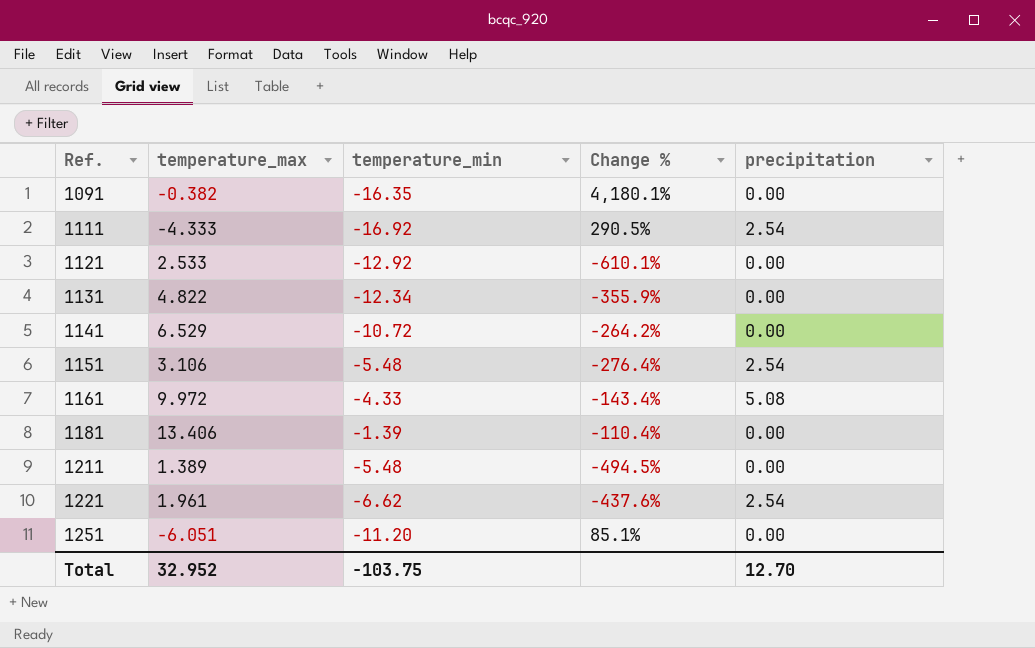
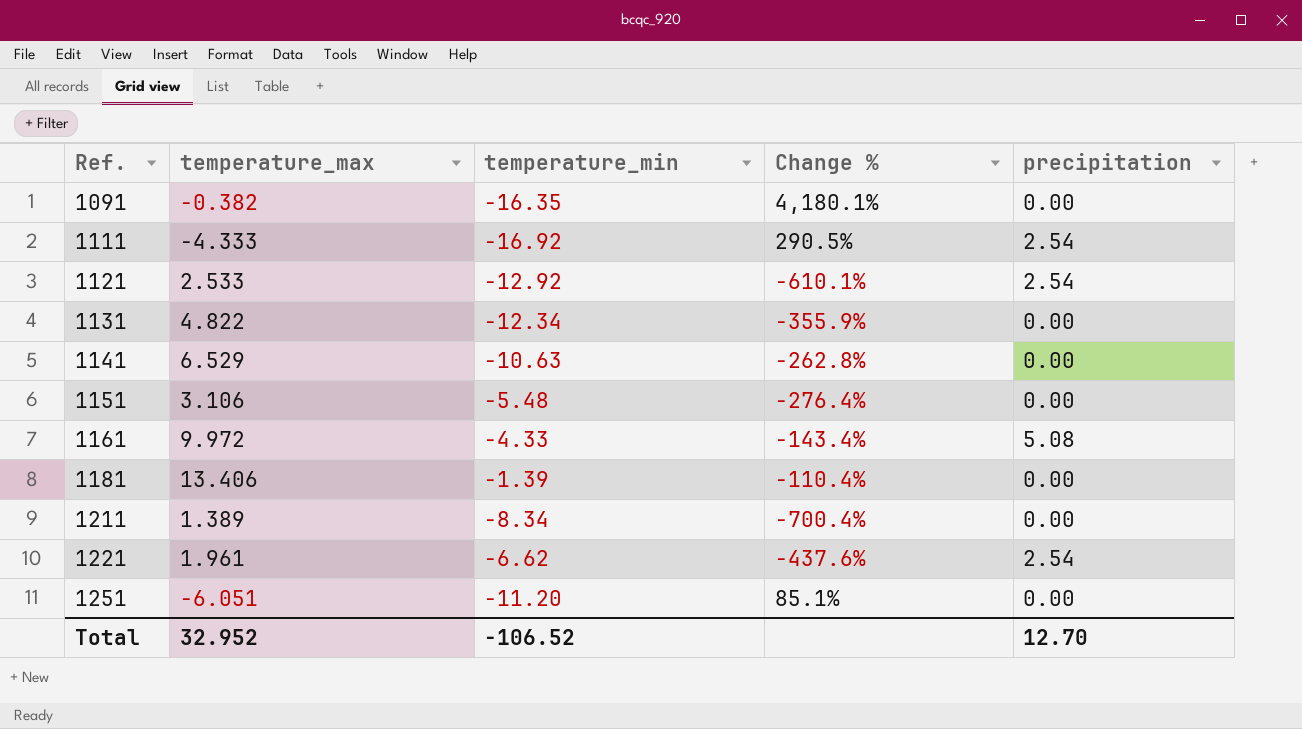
1121 | precipitation: 0.00 -> 2.54
1141 | temperature_min: -10.72 -> -10.63
1141 | Change %: -264.2% -> -262.8%
1151 | precipitation: 2.54 -> 0.00
1211 | temperature_min: -5.48 -> -8.34
1211 | Change %: -494.5% -> -700.4%
Total | temperature_min: -103.75 -> -106.52

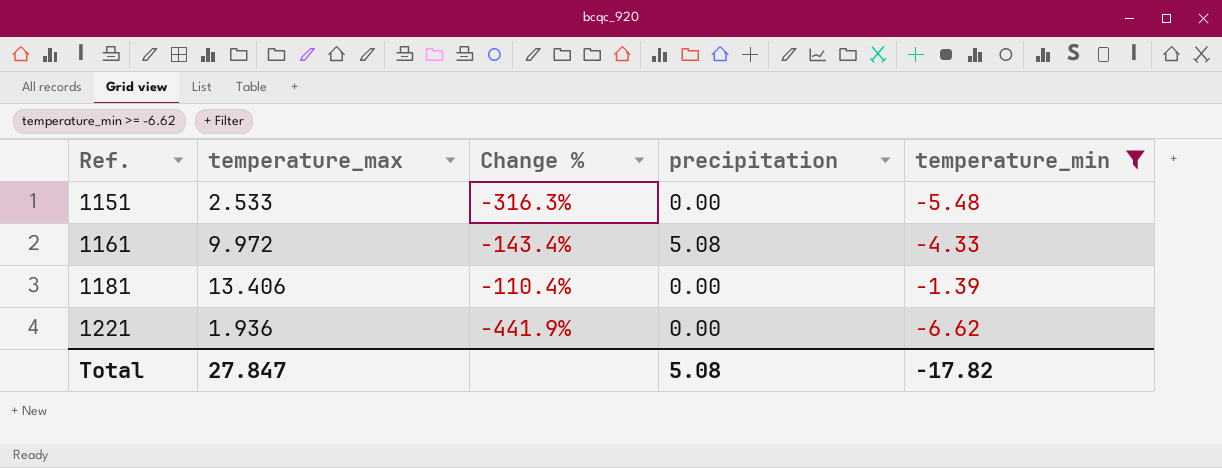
filter: none -> temperature_min >= -6.62
column temperature_min | position: 3 -> 5
1151 | temperature_max: 3.106 -> 2.533
1151 | Change %: -276.4% -> -316.3%
1221 | temperature_max: 1.961 -> 1.936
1221 | Change %: -437.6% -> -441.9%
1221 | precipitation: 2.54 -> 0.00
Total | temperature_max: 32.952 -> 27.847
Total | precipitation: 12.70 -> 5.08
Total | temperature_min: -106.52 -> -17.82

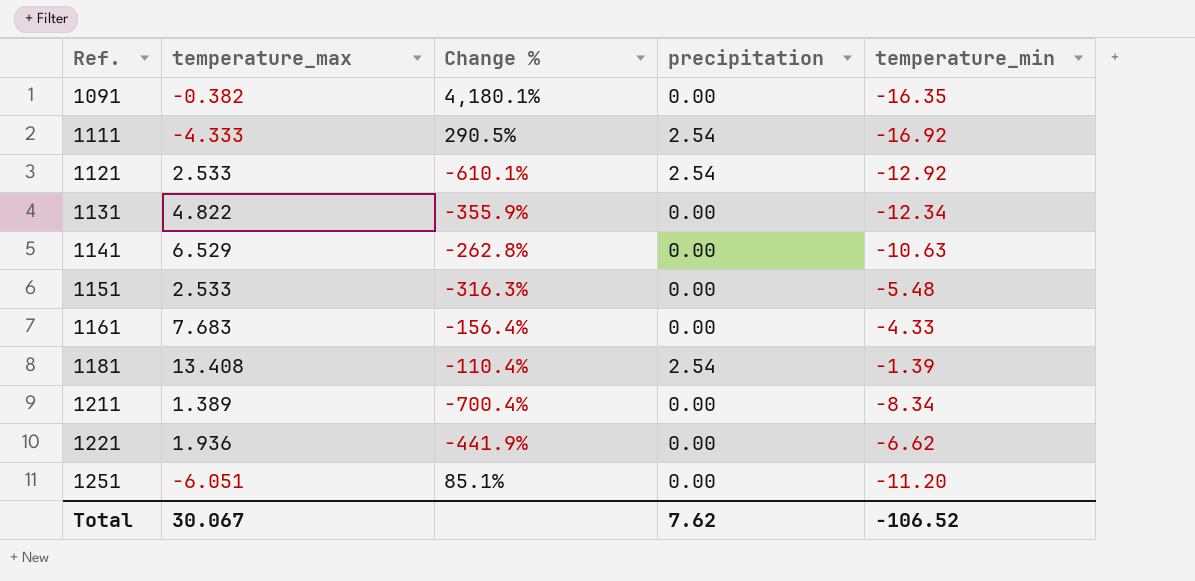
filter: temperature_min >= -6.62 -> none
1161 | temperature_max: 9.972 -> 7.683
1161 | Change %: -143.4% -> -156.4%
1161 | precipitation: 5.08 -> 0.00
1181 | temperature_max: 13.406 -> 13.408
1181 | precipitation: 0.00 -> 2.54
Total | temperature_max: 27.847 -> 30.067
Total | precipitation: 5.08 -> 7.62
Total | temperature_min: -17.82 -> -106.52

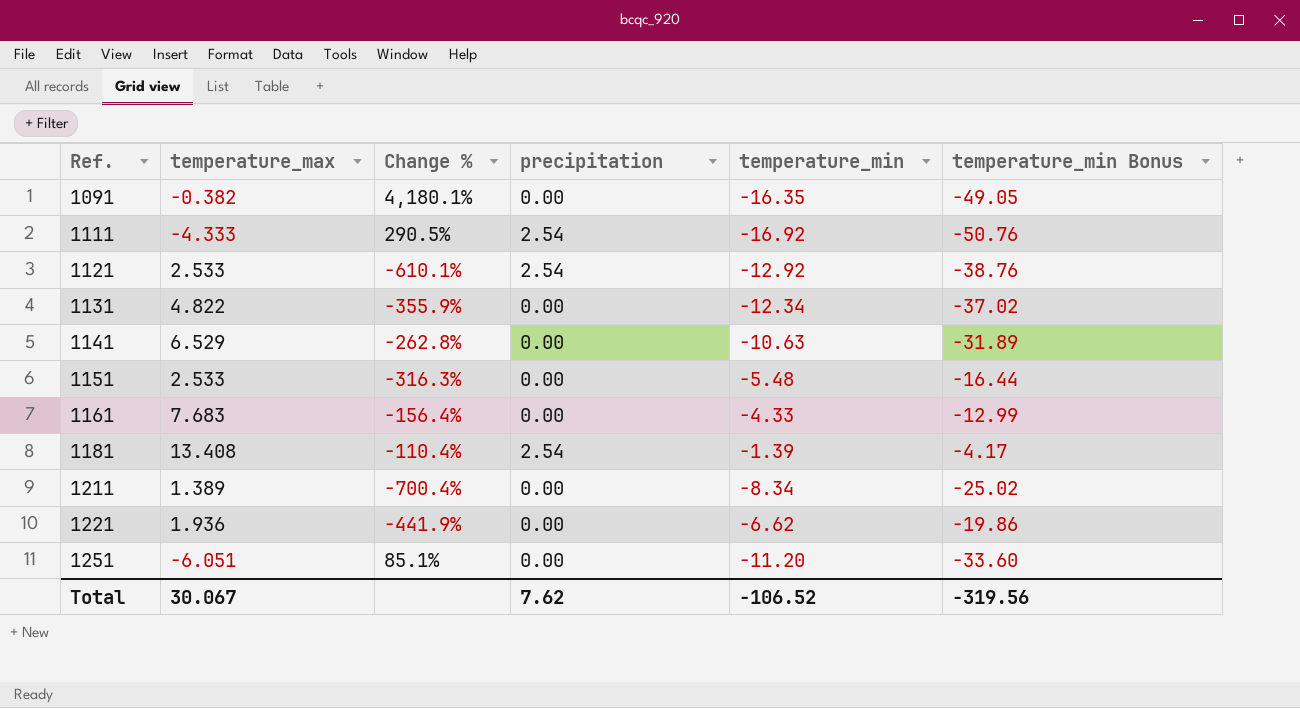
column temperature_min Bonus | formula: none -> [temperature_min] * 3

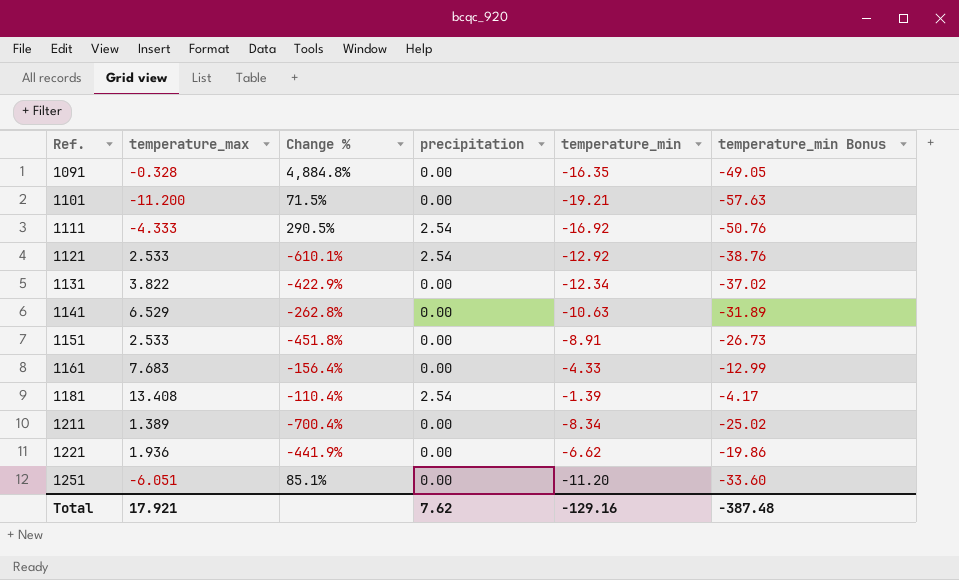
1091 | temperature_max: -0.382 -> -0.328
1091 | Change %: 4,180.1% -> 4,884.8%
row 1101: none -> -11.200 | 71.5% | 0.00 | -19.21 | -57.63
1131 | temperature_max: 4.822 -> 3.822
1131 | Change %: -355.9% -> -422.9%
1151 | Change %: -316.3% -> -451.8%
1151 | temperature_min: -5.48 -> -8.91
1151 | temperature_min Bonus: -16.44 -> -26.73
Total | temperature_max: 30.067 -> 17.921
Total | temperature_min: -106.52 -> -129.16
Total | temperature_min Bonus: -319.56 -> -387.48

